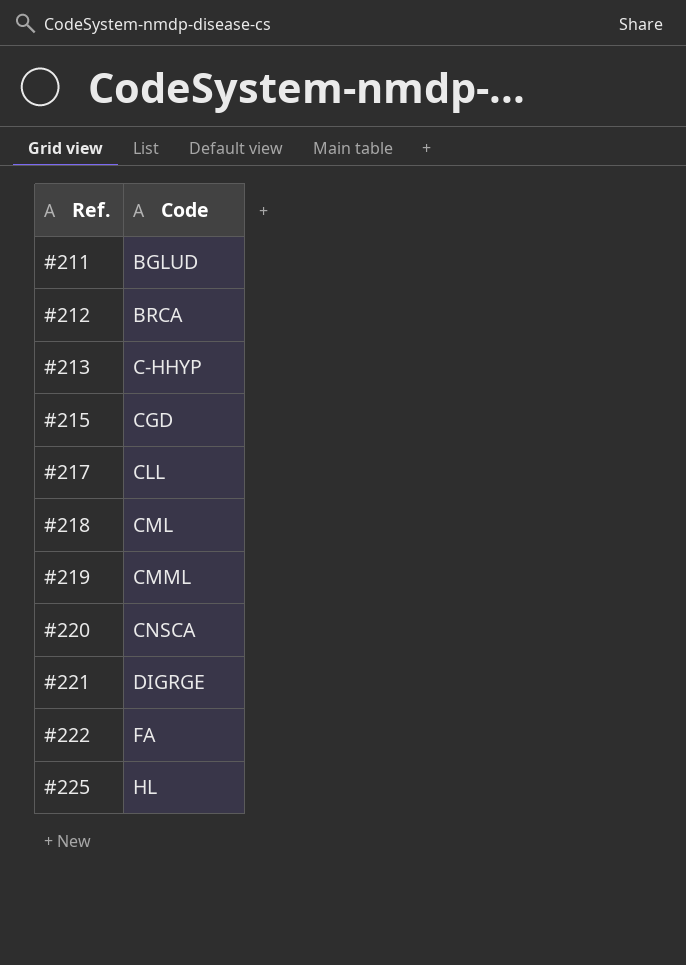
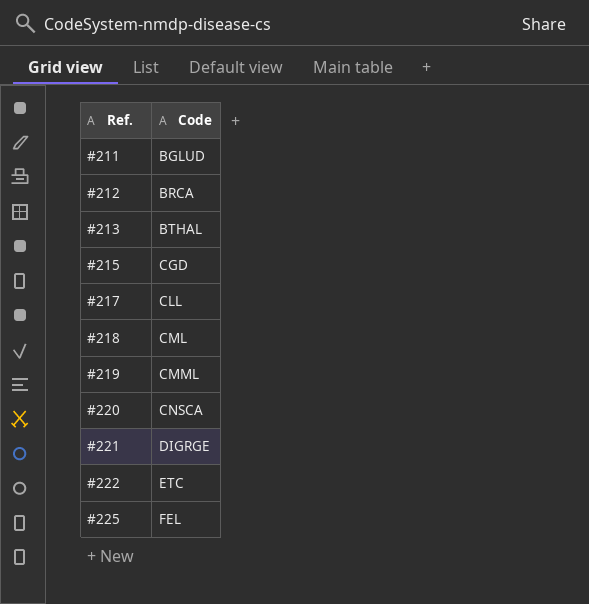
#213 | Code: C-HHYP -> BTHAL
#222 | Code: FA -> ETC
#225 | Code: HL -> FEL

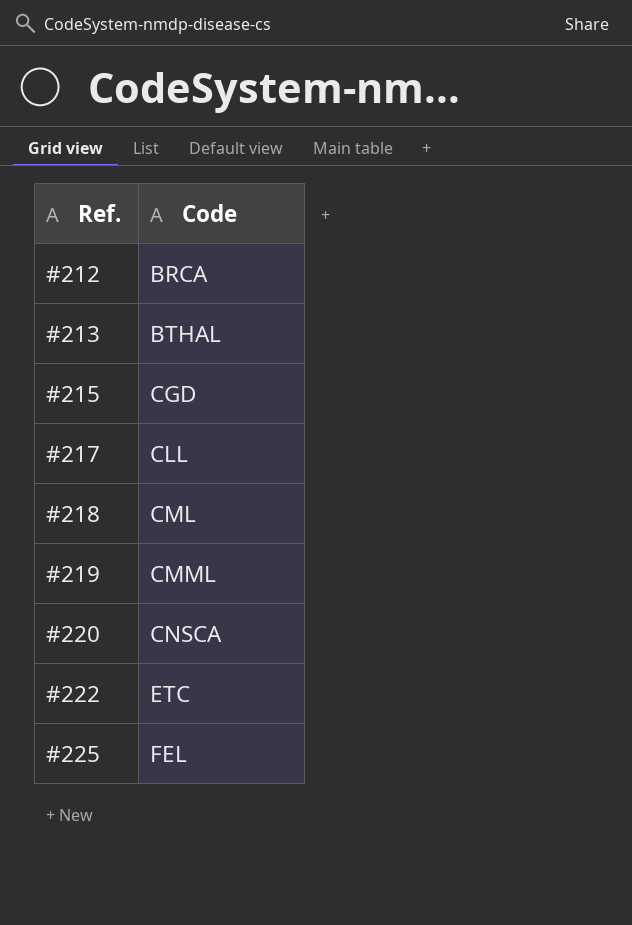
row #211: BGLUD -> none
row #221: DIGRGE -> none

